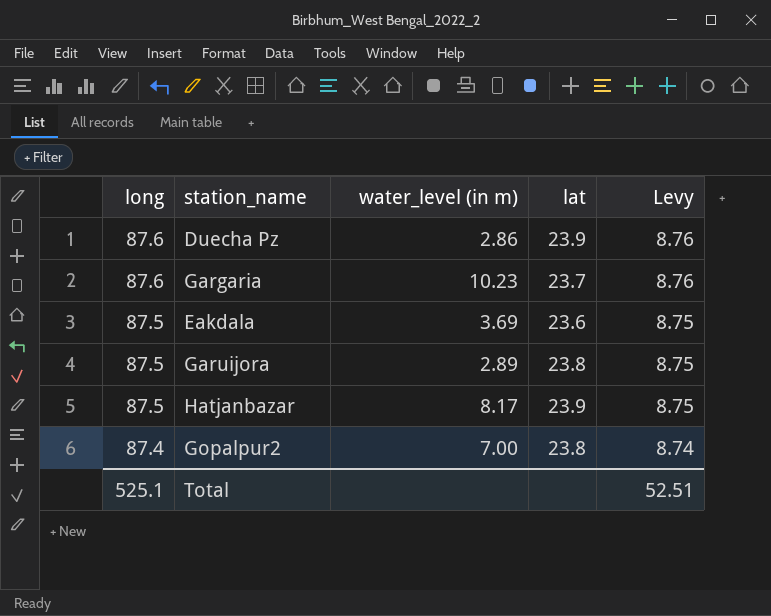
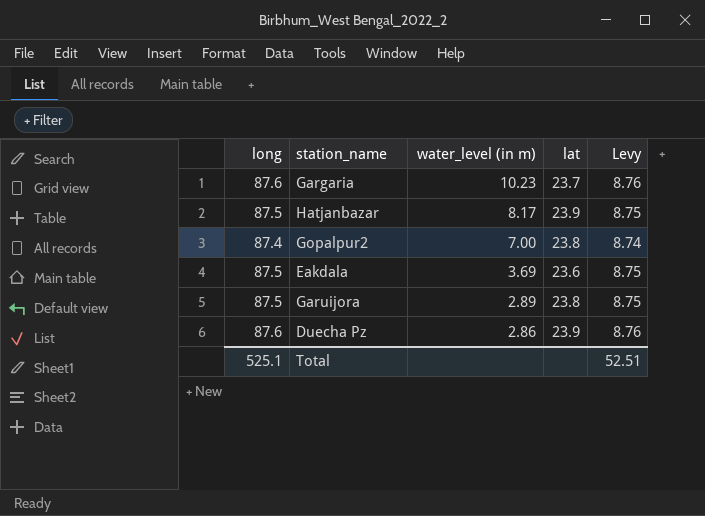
row order: long descending -> water_level (in m) descending

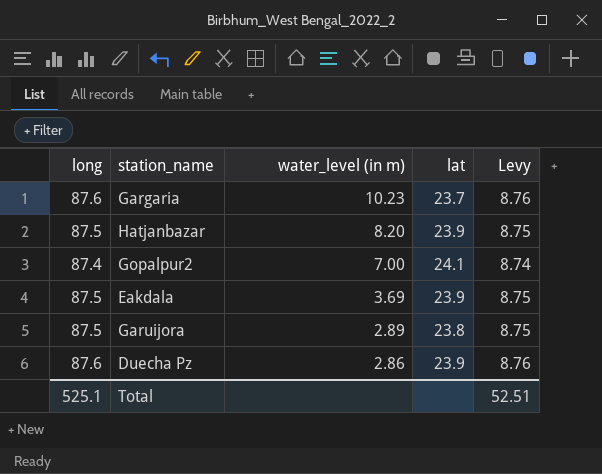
Hatjanbazar | water_level (in m): 8.17 -> 8.20
Gopalpur2 | lat: 23.8 -> 24.1
Eakdala | lat: 23.6 -> 23.9

